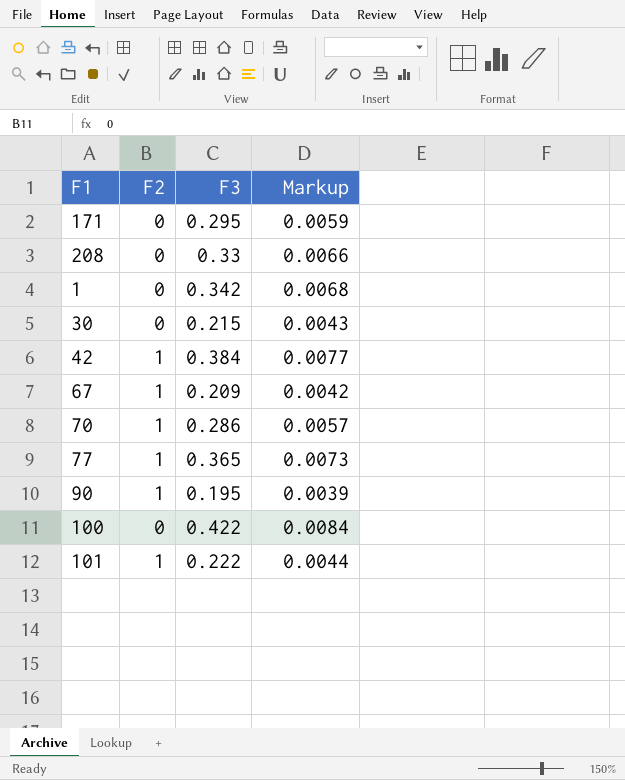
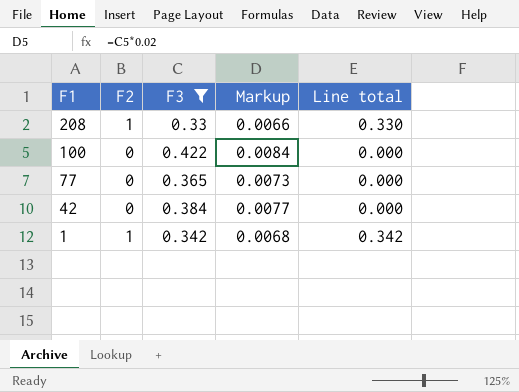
filter: none -> F3 >= 0.33
row order: none -> F1 descending
column Line total | formula: none -> [F2] * [F3]
208 | F2: 0 -> 1
77 | F2: 1 -> 0
42 | F2: 1 -> 0
1 | F2: 0 -> 1

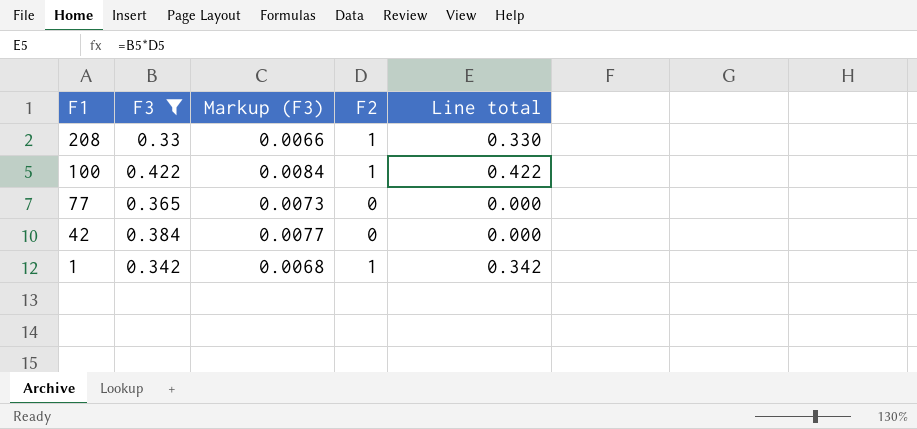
column name: Markup -> Markup (F3)
column F2 | position: 2 -> 4
100 | F2: 0 -> 1
100 | Line total: 0.000 -> 0.422

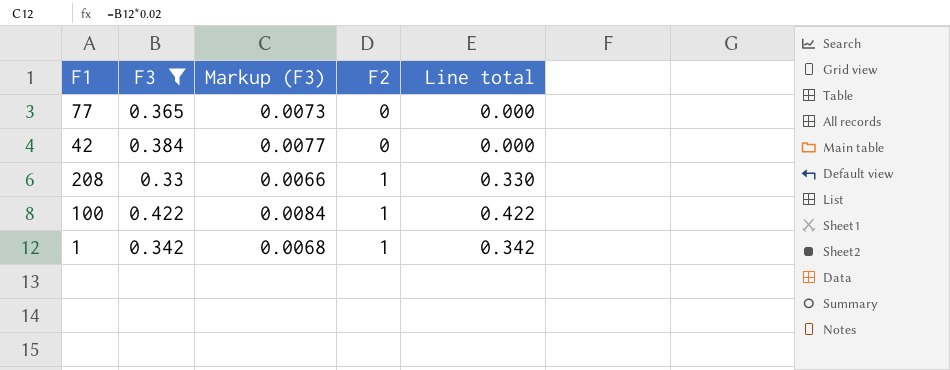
row order: F1 descending -> F2 ascending

